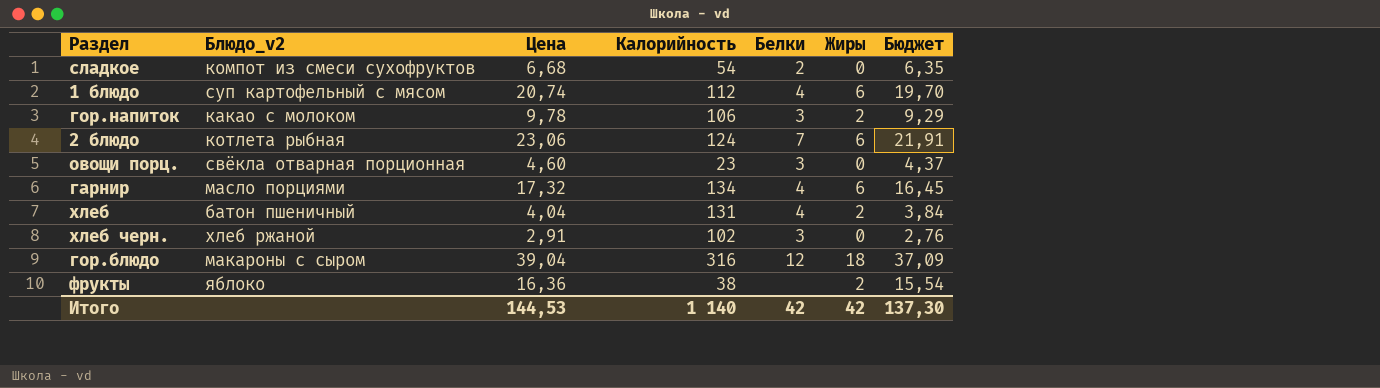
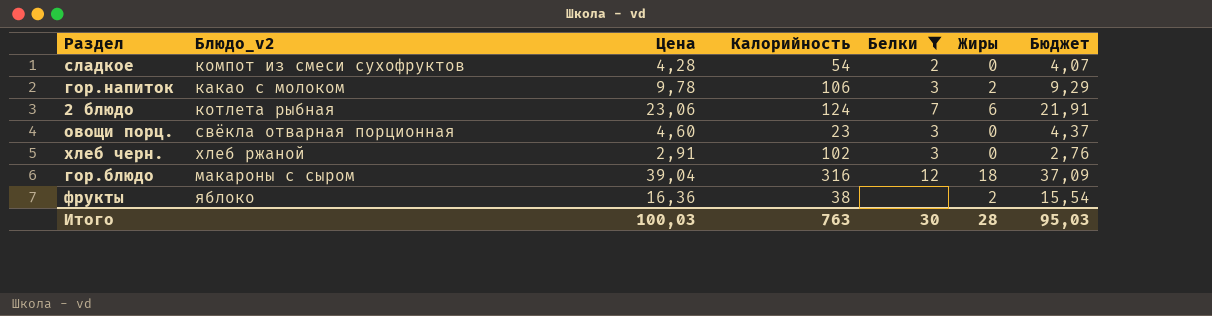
filter: none -> Белки != 4
сладкое | Цена: 6,68 -> 4,28
сладкое | Бюджет: 6,35 -> 4,07
Итого | Цена: 144,53 -> 100,03
Итого | Калорийность: 1 140 -> 763
Итого | Белки: 42 -> 30
Итого | Жиры: 42 -> 28
Итого | Бюджет: 137,30 -> 95,03

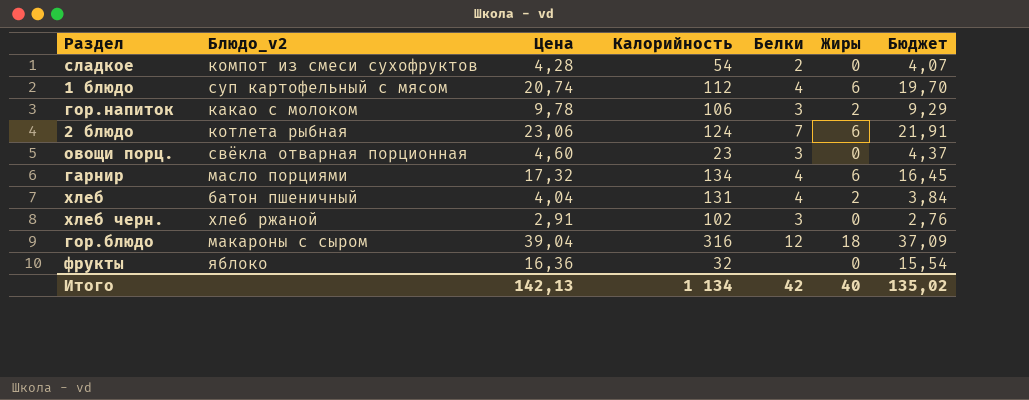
filter: Белки != 4 -> none
фрукты | Калорийность: 38 -> 32
фрукты | Жиры: 2 -> 0
Итого | Цена: 100,03 -> 142,13
Итого | Калорийность: 763 -> 1 134
Итого | Белки: 30 -> 42
Итого | Жиры: 28 -> 40
Итого | Бюджет: 95,03 -> 135,02

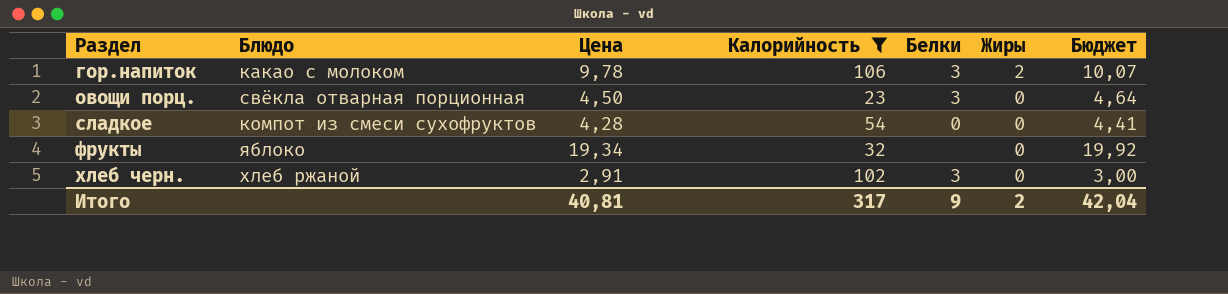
filter: none -> Калорийность <= 106
row order: none -> Раздел ascending
column name: Блюдо_v2 -> Блюдо
column Бюджет | formula: [Цена] * 0,95 -> [Цена] * 1,03
овощи порц. | Цена: 4,60 -> 4,50
сладкое | Белки: 2 -> 0
фрукты | Цена: 16,36 -> 19,34
Итого | Цена: 142,13 -> 40,81
Итого | Калорийность: 1 134 -> 317
Итого | Белки: 42 -> 9
Итого | Жиры: 40 -> 2
Итого | Бюджет: 135,02 -> 42,04

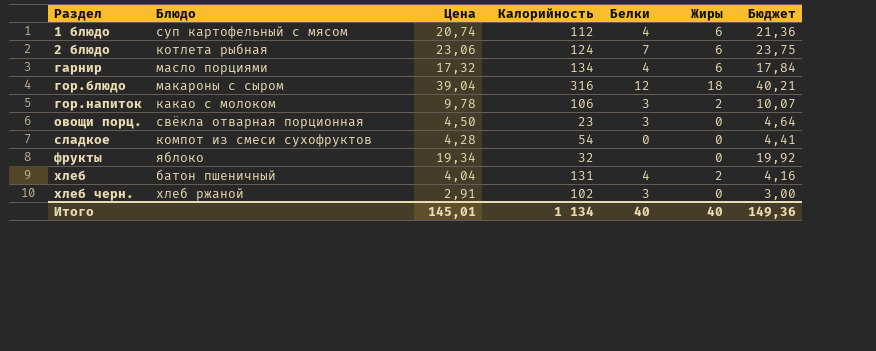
filter: Калорийность <= 106 -> none
Итого | Цена: 40,81 -> 145,01
Итого | Калорийность: 317 -> 1 134
Итого | Белки: 9 -> 40
Итого | Жиры: 2 -> 40
Итого | Бюджет: 42,04 -> 149,36

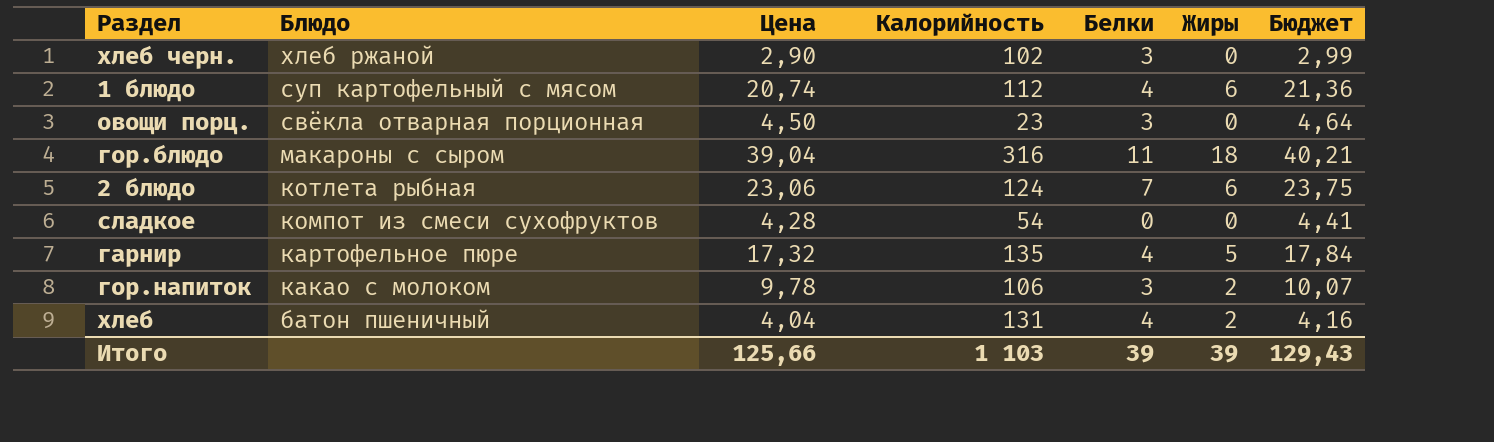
row order: Раздел ascending -> Блюдо descending
row фрукты: яблоко | 19,34 | 32 | none | 0 | 19,92 -> none
хлеб черн. | Цена: 2,91 -> 2,90
хлеб черн. | Бюджет: 3,00 -> 2,99
гор.блюдо | Белки: 12 -> 11
гарнир | Блюдо: масло порциями -> картофельное пюре
гарнир | Калорийность: 134 -> 135
гарнир | Жиры: 6 -> 5
Итого | Цена: 145,01 -> 125,66
Итого | Калорийность: 1 134 -> 1 103
Итого | Белки: 40 -> 39
Итого | Жиры: 40 -> 39
Итого | Бюджет: 149,36 -> 129,43

